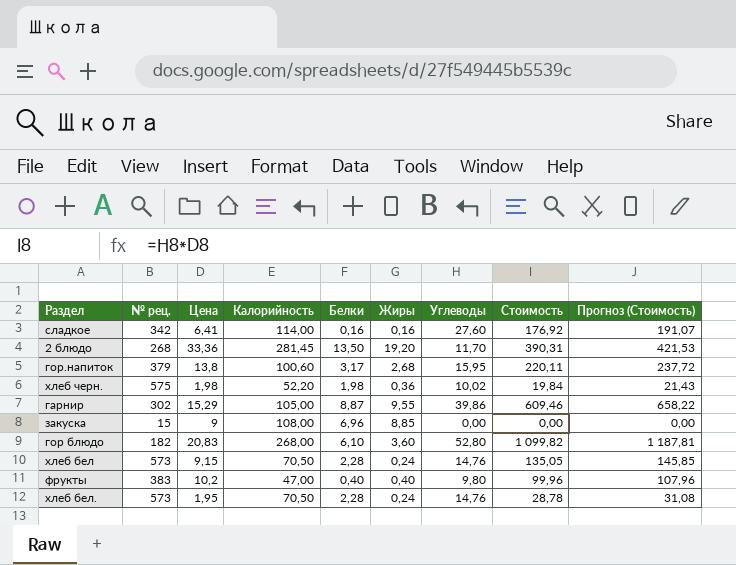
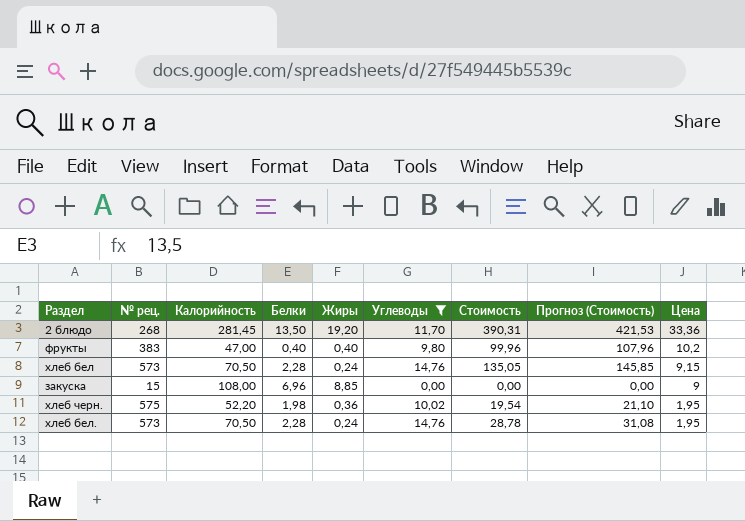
filter: none -> Углеводы <= 14,76
row order: none -> Цена descending
column Цена | position: 3 -> 9
хлеб черн. | Стоимость: 19,84 -> 19,54
хлеб черн. | Прогноз (Стоимость): 21,43 -> 21,10
хлеб черн. | Цена: 1,98 -> 1,95

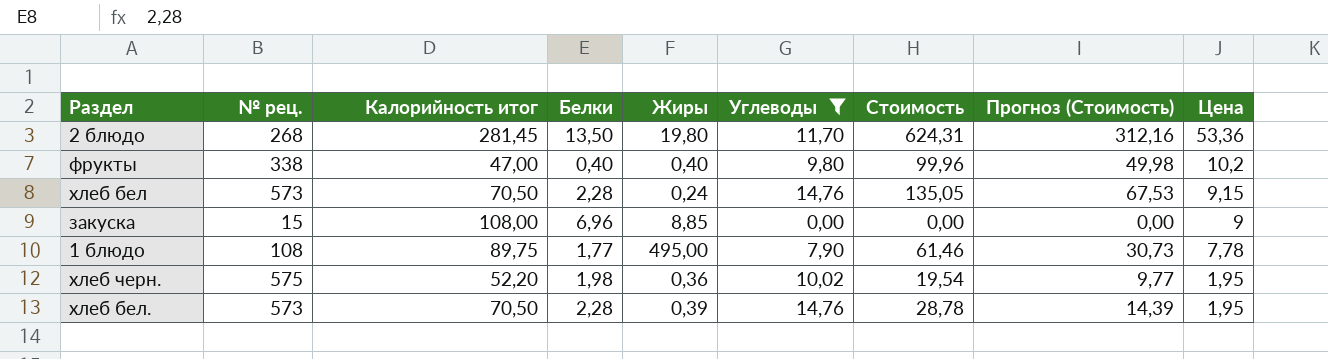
column name: Калорийность -> Калорийность итог
column Прогноз (Стоимость) | formula: [Стоимость] * 1,08 -> [Стоимость] * 0,5
2 блюдо | Жиры: 19,20 -> 19,80
2 блюдо | Стоимость: 390,31 -> 624,31
2 блюдо | Цена: 33,36 -> 53,36
фрукты | № рец.: 383 -> 338
row 1 блюдо: none -> 108 | 89,75 | 1,77 | 495,00 | 7,90 | 61,46 | 30,73 | 7,78
хлеб бел. | Жиры: 0,24 -> 0,39

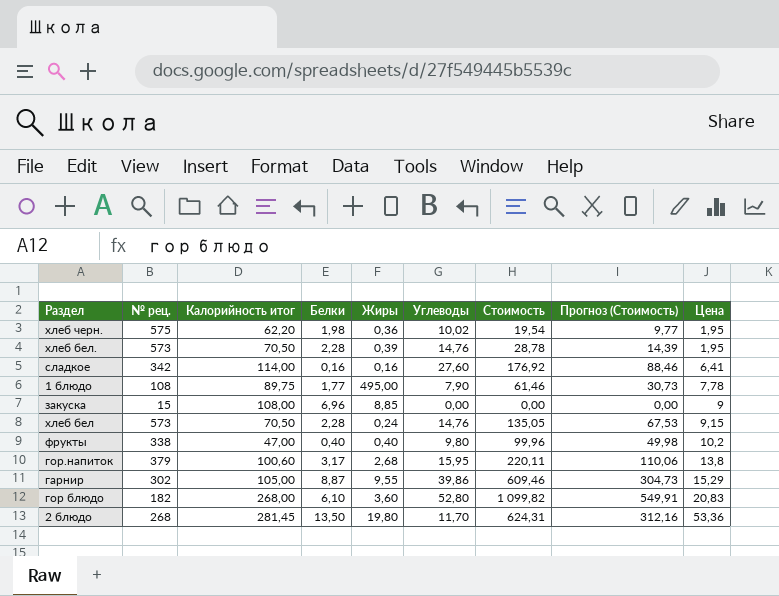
filter: Углеводы <= 14,76 -> none
row order: Цена descending -> Цена ascending
хлеб черн. | Калорийность итог: 52,20 -> 62,20

